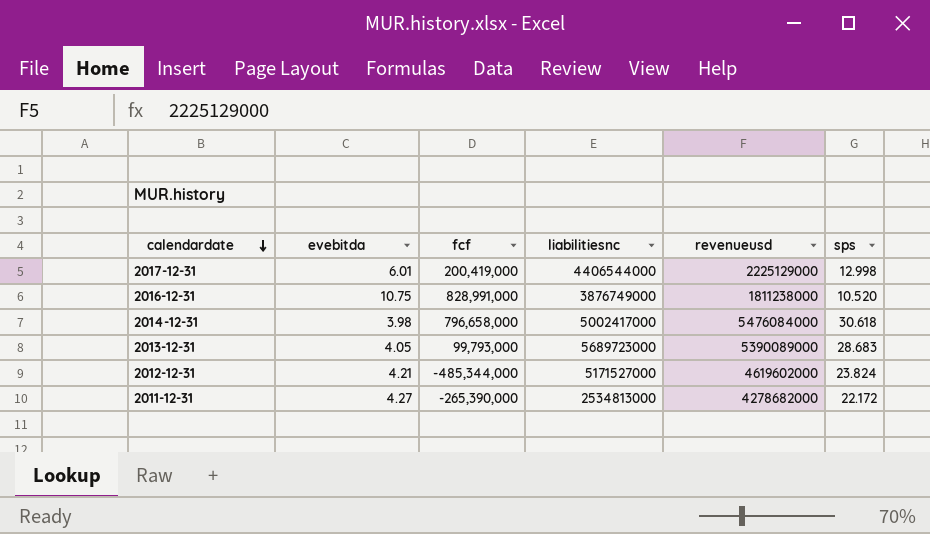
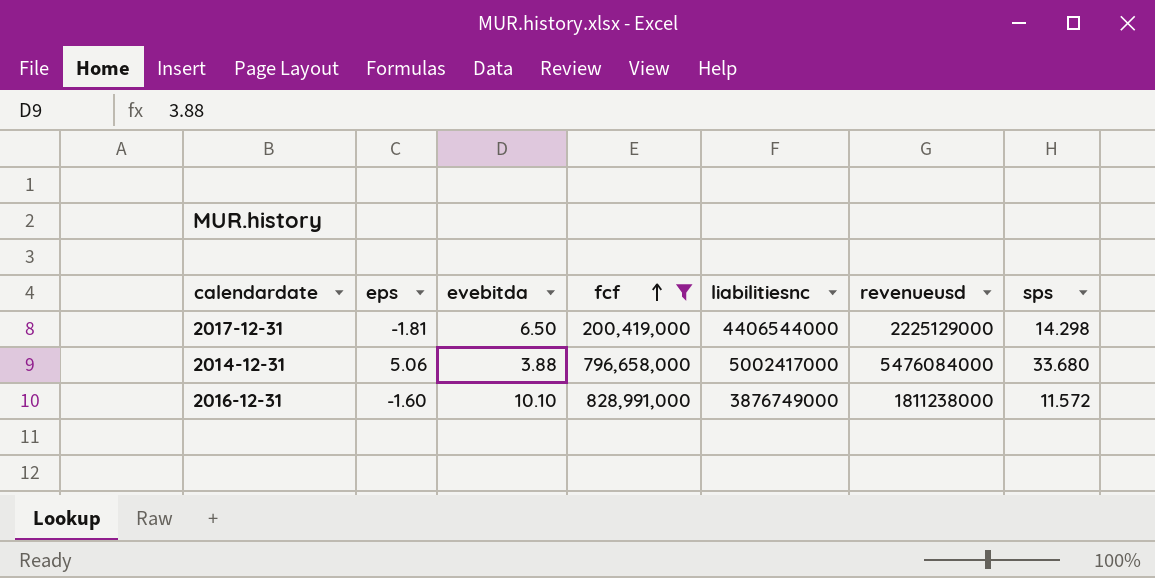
filter: none -> fcf >= 200,419,000
row order: calendardate descending -> fcf ascending
column eps | position: none -> 2
2017-12-31 | evebitda: 6.01 -> 6.50
2017-12-31 | sps: 12.998 -> 14.298
2014-12-31 | evebitda: 3.98 -> 3.88
2014-12-31 | sps: 30.618 -> 33.680
2016-12-31 | evebitda: 10.75 -> 10.10
2016-12-31 | sps: 10.520 -> 11.572

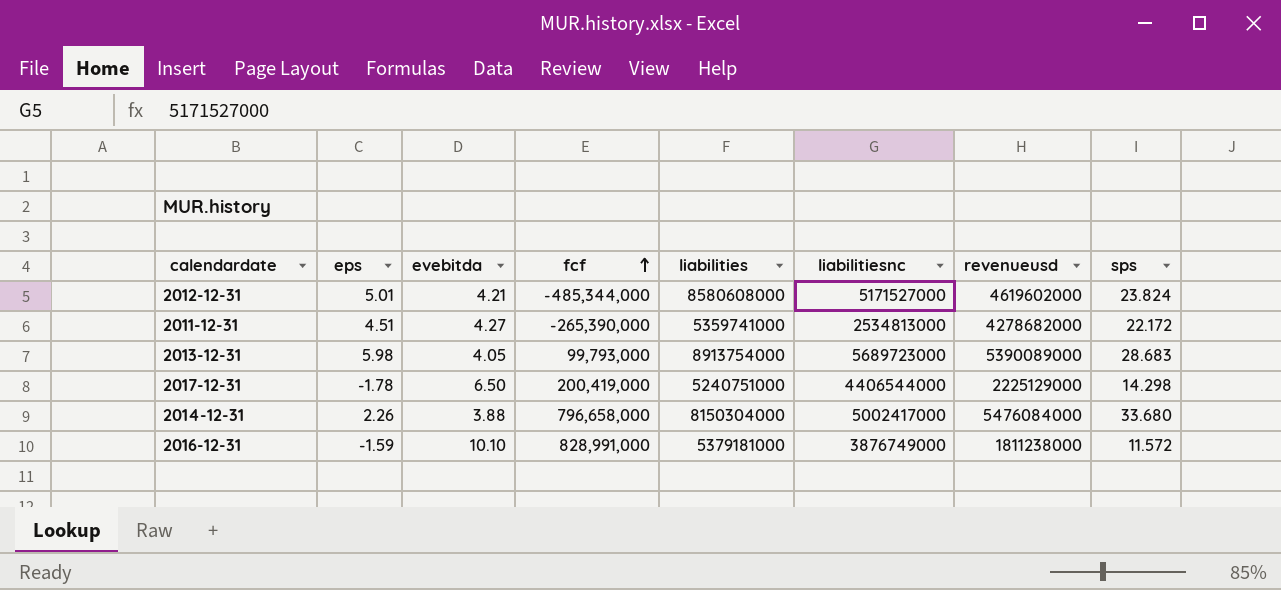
filter: fcf >= 200,419,000 -> none
column liabilities | position: none -> 5
2017-12-31 | eps: -1.81 -> -1.78
2014-12-31 | eps: 5.06 -> 2.26
2016-12-31 | eps: -1.60 -> -1.59

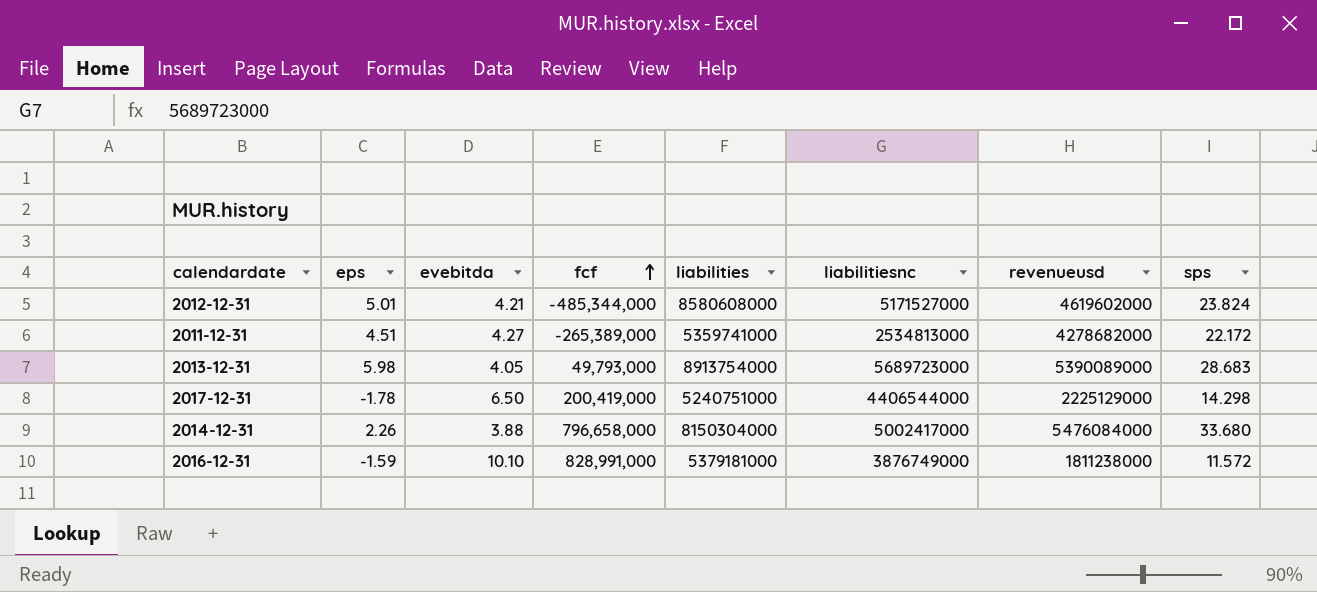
2011-12-31 | fcf: -265,390,000 -> -265,389,000
2013-12-31 | fcf: 99,793,000 -> 49,793,000

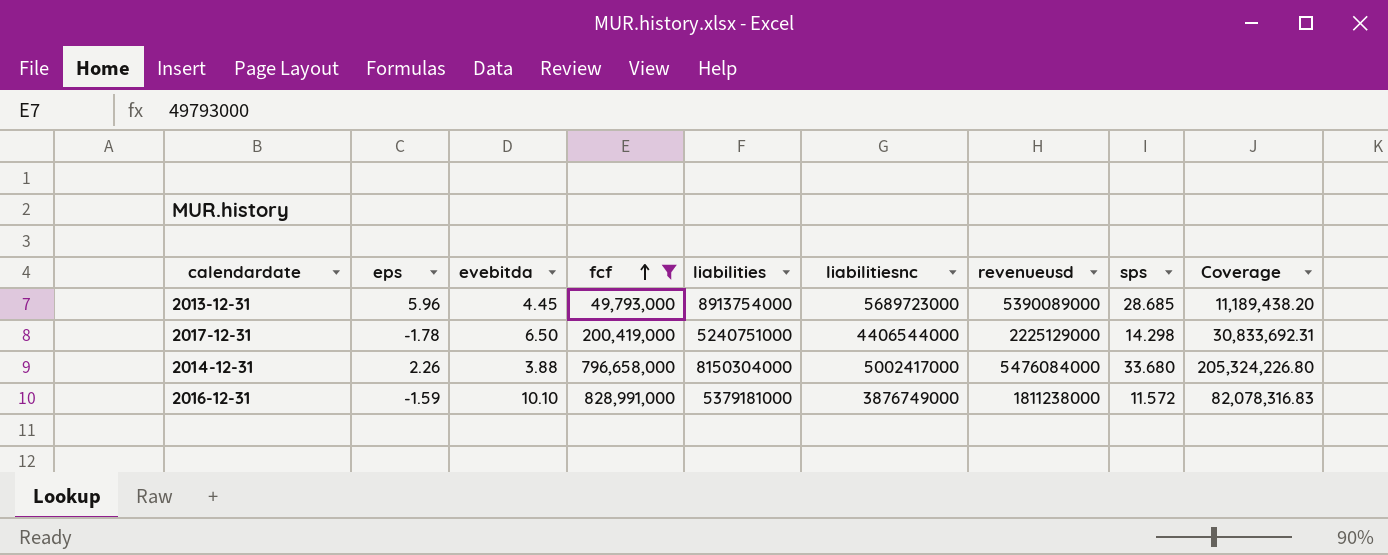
filter: none -> fcf >= 49,793,000
column Coverage | formula: none -> [fcf] / [evebitda]
2013-12-31 | eps: 5.98 -> 5.96
2013-12-31 | evebitda: 4.05 -> 4.45
2013-12-31 | sps: 28.683 -> 28.685

